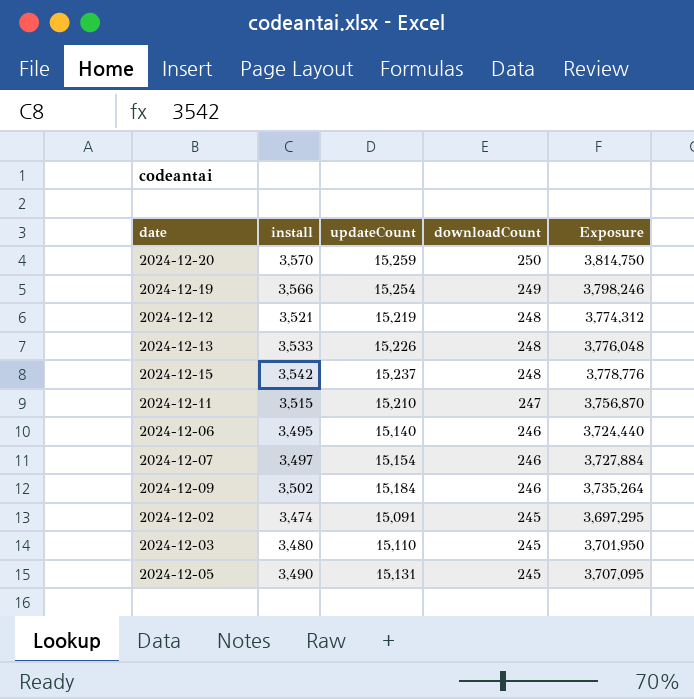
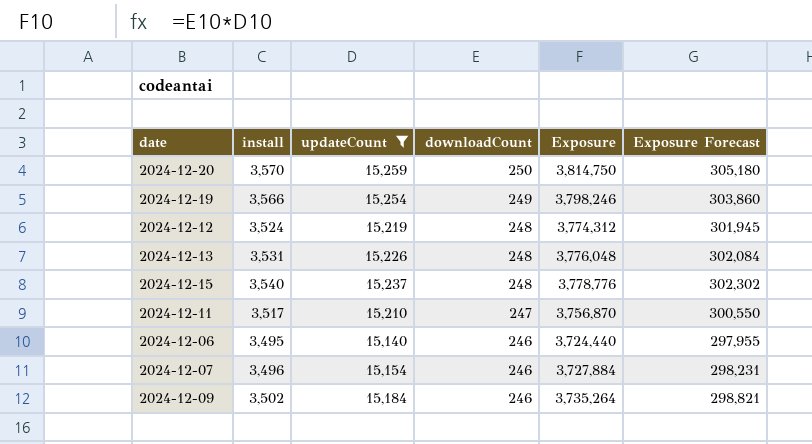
filter: none -> updateCount >= 15,140
column Exposure Forecast | formula: none -> [Exposure] * 0.08
2024-12-12 | install: 3,521 -> 3,524
2024-12-13 | install: 3,533 -> 3,531
2024-12-15 | install: 3,542 -> 3,540
2024-12-11 | install: 3,515 -> 3,517
2024-12-07 | install: 3,497 -> 3,496

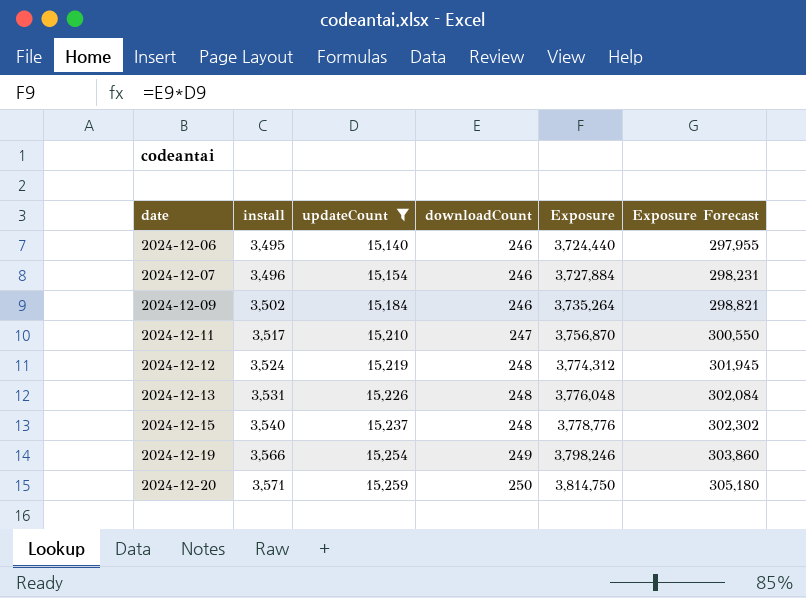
row order: downloadCount descending -> date ascending
2024-12-20 | install: 3,570 -> 3,571

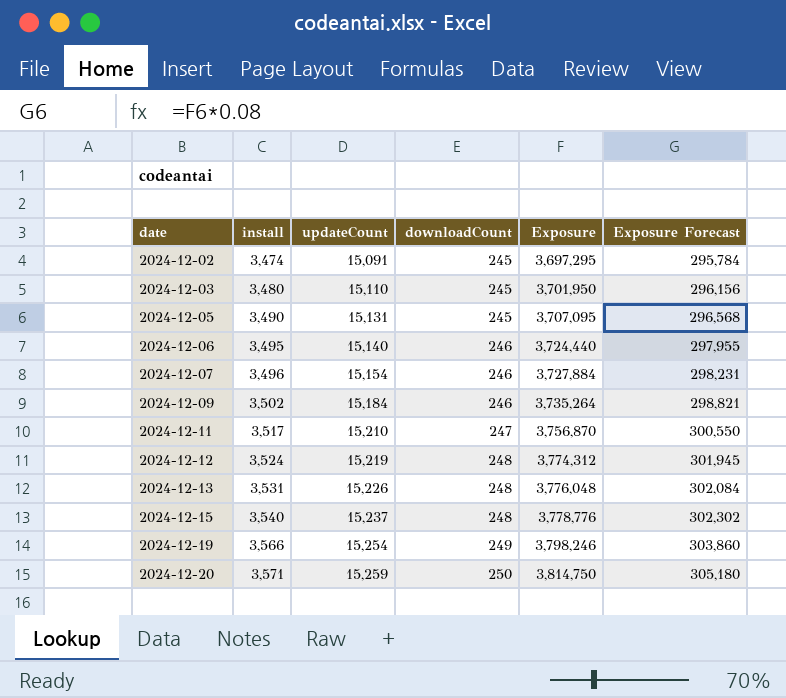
filter: updateCount >= 15,140 -> none

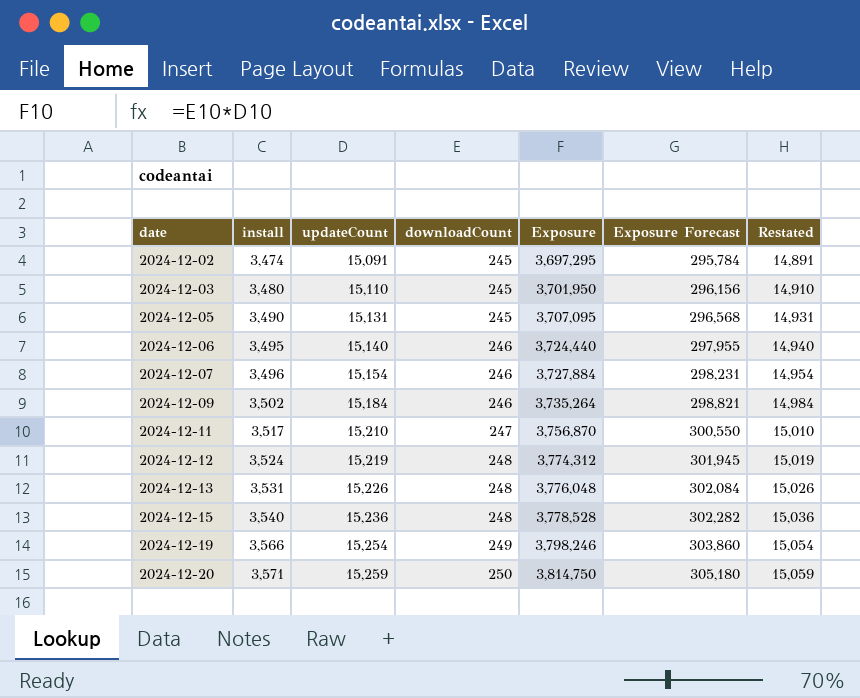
column Restated | formula: none -> [updateCount] - 200
2024-12-15 | updateCount: 15,237 -> 15,236
2024-12-15 | Exposure: 3,778,776 -> 3,778,528
2024-12-15 | Exposure Forecast: 302,302 -> 302,282

